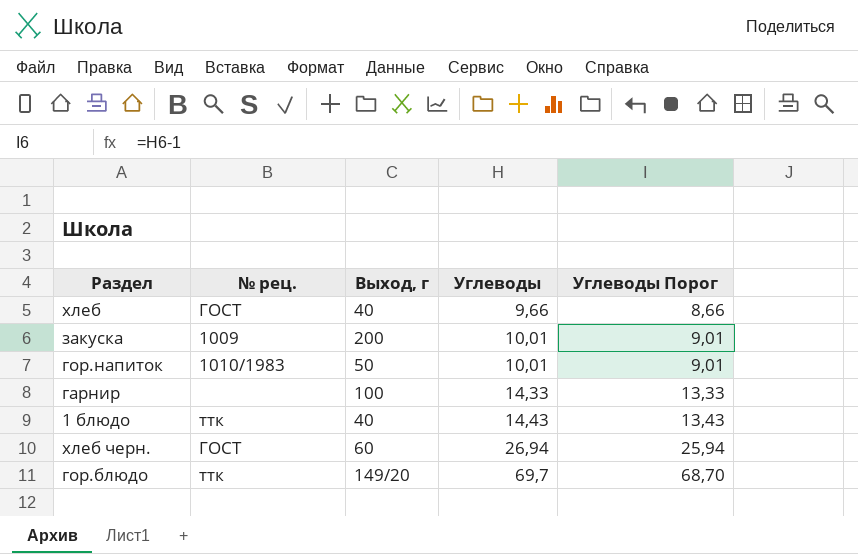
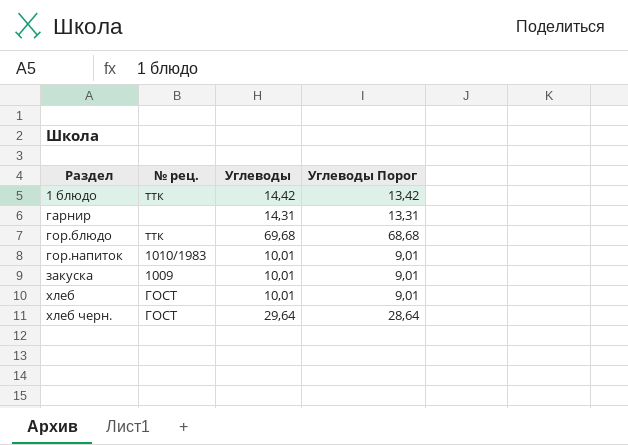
row order: Углеводы ascending -> Раздел ascending
column Выход, г | position: 3 -> none
1 блюдо | Углеводы: 14,43 -> 14,42
1 блюдо | Углеводы Порог: 13,43 -> 13,42
гарнир | Углеводы: 14,33 -> 14,31
гарнир | Углеводы Порог: 13,33 -> 13,31
гор.блюдо | Углеводы: 69,7 -> 69,68
гор.блюдо | Углеводы Порог: 68,70 -> 68,68
хлеб | Углеводы: 9,66 -> 10,01
хлеб | Углеводы Порог: 8,66 -> 9,01
хлеб черн. | Углеводы: 26,94 -> 29,64
хлеб черн. | Углеводы Порог: 25,94 -> 28,64

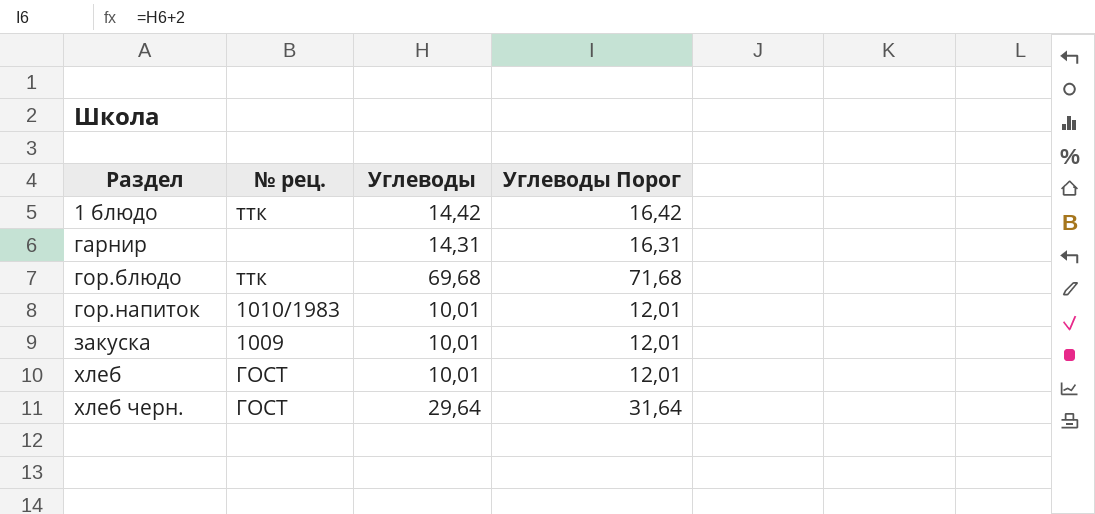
column Углеводы Порог | formula: [Углеводы] - 1 -> [Углеводы] + 2

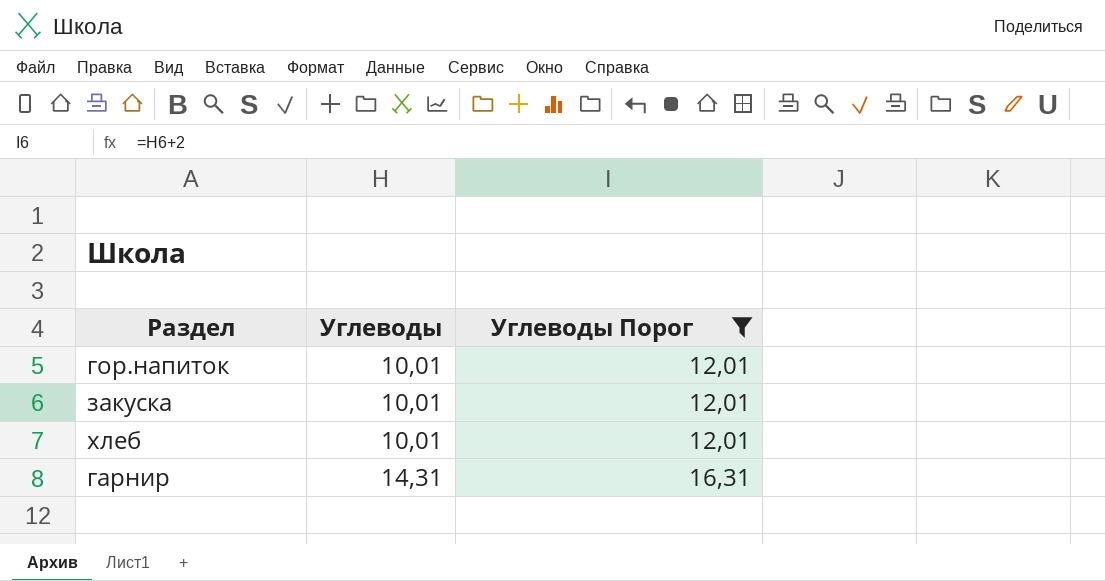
filter: none -> Углеводы Порог <= 16,31
row order: Раздел ascending -> Углеводы ascending
column № рец. | position: 2 -> none

